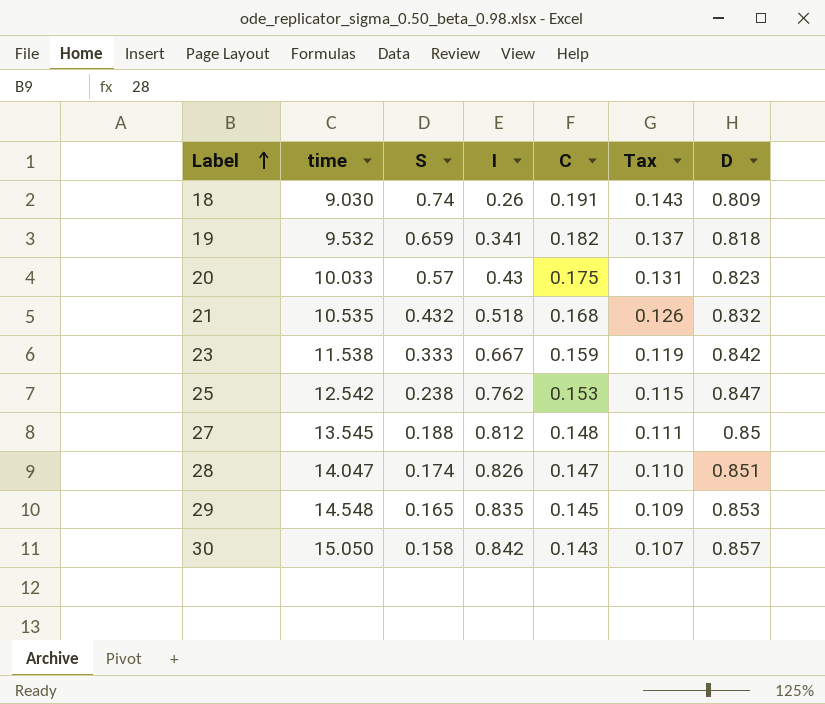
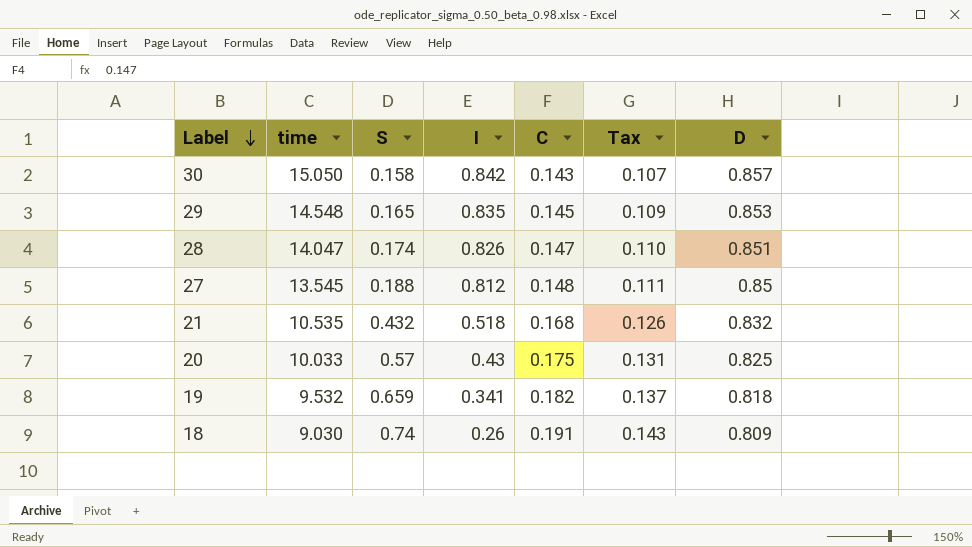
row order: Label ascending -> Label descending
row 23: 11.538 | 0.333 | 0.667 | 0.159 | 0.119 | 0.842 -> none
row 25: 12.542 | 0.238 | 0.762 | 0.153 | 0.115 | 0.847 -> none
20 | D: 0.823 -> 0.825

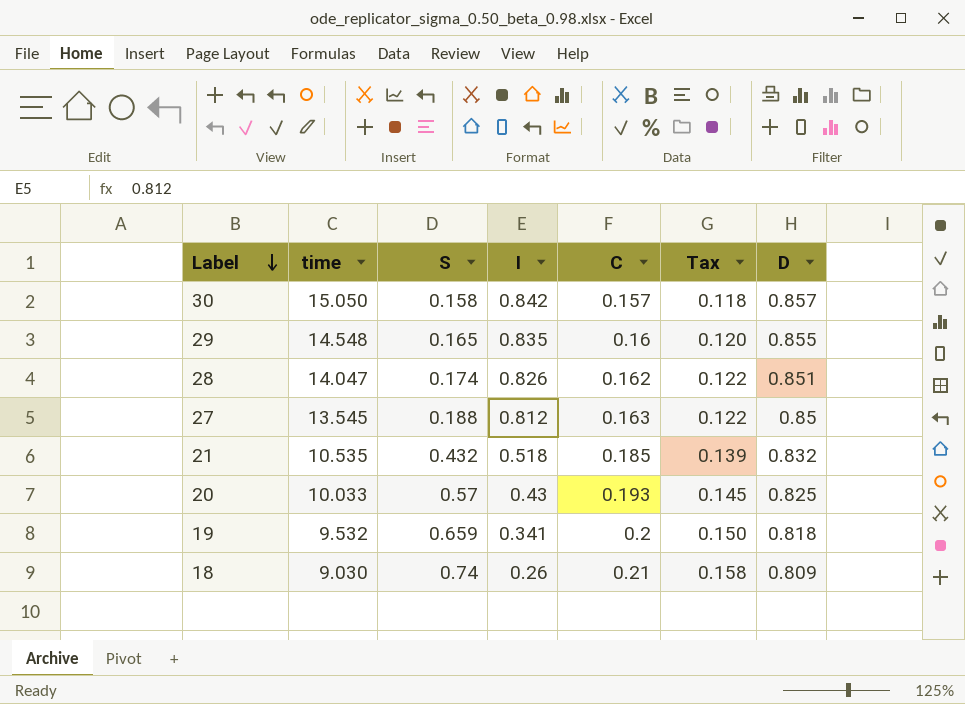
30 | C: 0.143 -> 0.157
30 | Tax: 0.107 -> 0.118
29 | C: 0.145 -> 0.16
29 | Tax: 0.109 -> 0.120
29 | D: 0.853 -> 0.855
28 | C: 0.147 -> 0.162
28 | Tax: 0.110 -> 0.122
27 | C: 0.148 -> 0.163
27 | Tax: 0.111 -> 0.122
21 | C: 0.168 -> 0.185
21 | Tax: 0.126 -> 0.139
20 | C: 0.175 -> 0.193
20 | Tax: 0.131 -> 0.145
19 | C: 0.182 -> 0.2
19 | Tax: 0.137 -> 0.150
18 | C: 0.191 -> 0.21
18 | Tax: 0.143 -> 0.158

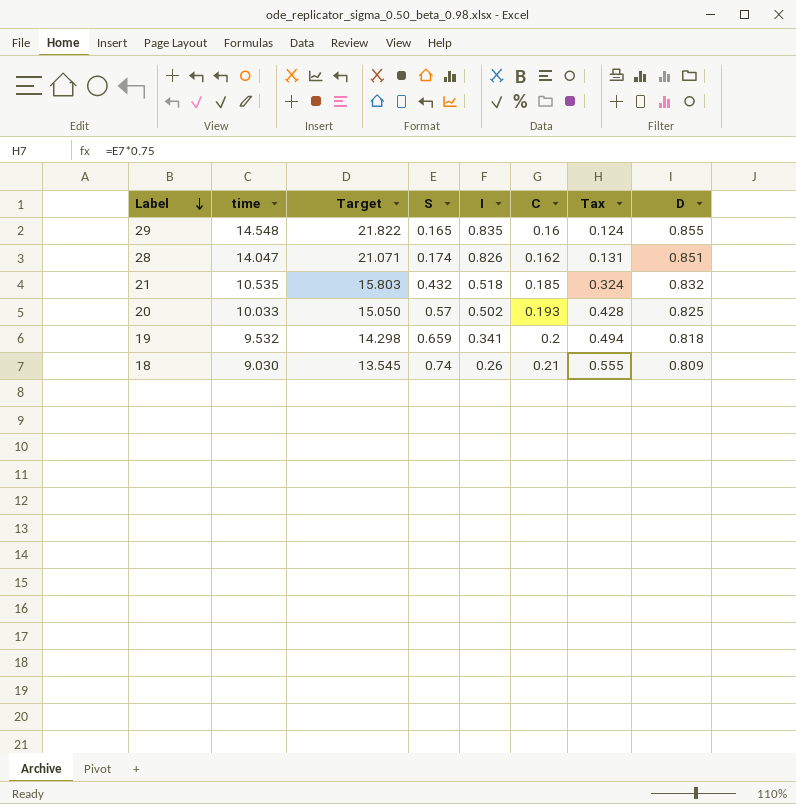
column Target | formula: none -> [time] * 1.5
column Tax | formula: [C] * 0.75 -> [S] * 0.75
row 30: 15.050 | 0.158 | 0.842 | 0.157 | 0.118 | 0.857 -> none
row 27: 13.545 | 0.188 | 0.812 | 0.163 | 0.122 | 0.85 -> none
20 | I: 0.43 -> 0.502

